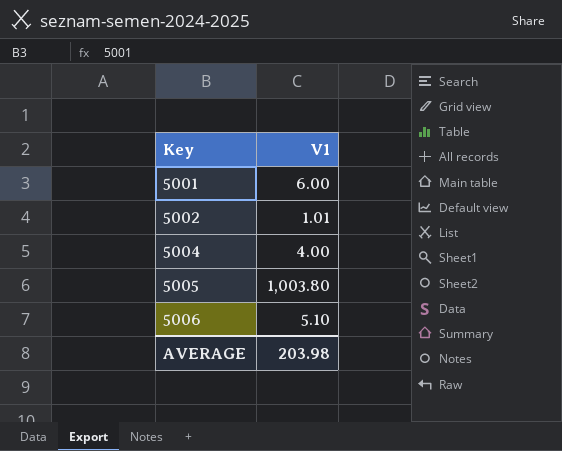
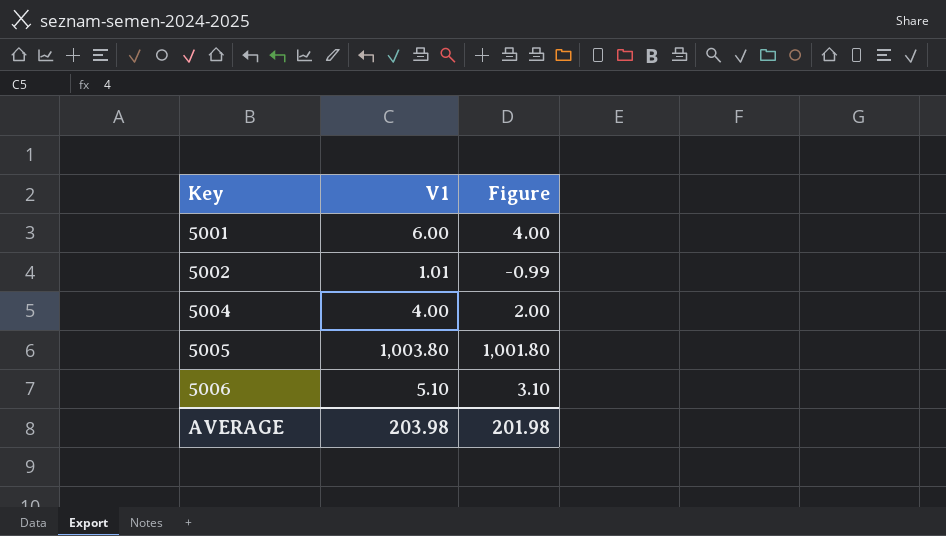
column Figure | formula: none -> [V1] - 2

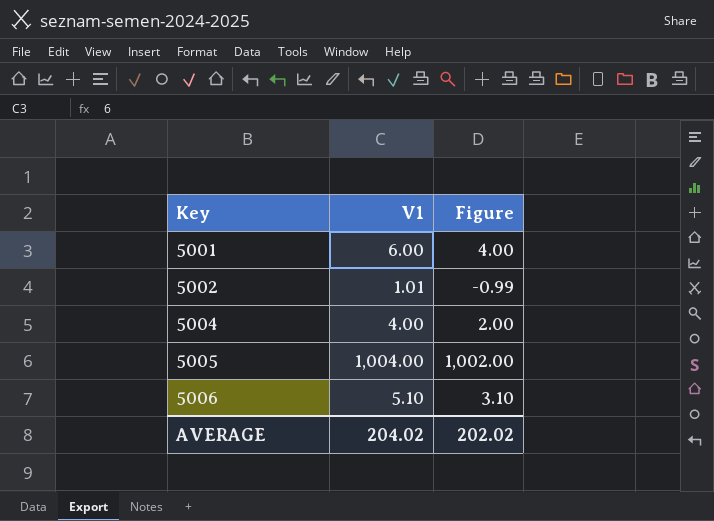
5005 | V1: 1,003.80 -> 1,004.00
5005 | Figure: 1,001.80 -> 1,002.00
AVERAGE | V1: 203.98 -> 204.02
AVERAGE | Figure: 201.98 -> 202.02

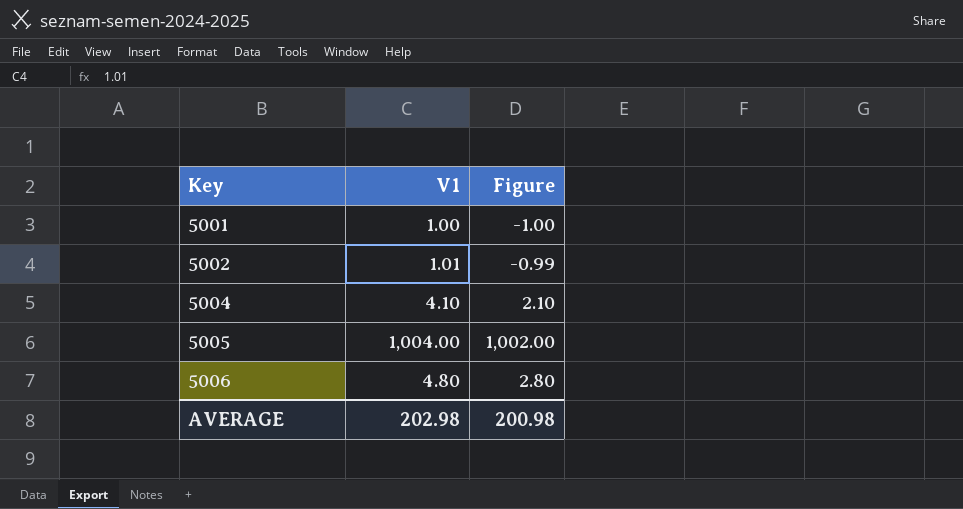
5001 | V1: 6.00 -> 1.00
5001 | Figure: 4.00 -> -1.00
5004 | V1: 4.00 -> 4.10
5004 | Figure: 2.00 -> 2.10
5006 | V1: 5.10 -> 4.80
5006 | Figure: 3.10 -> 2.80
AVERAGE | V1: 204.02 -> 202.98
AVERAGE | Figure: 202.02 -> 200.98

